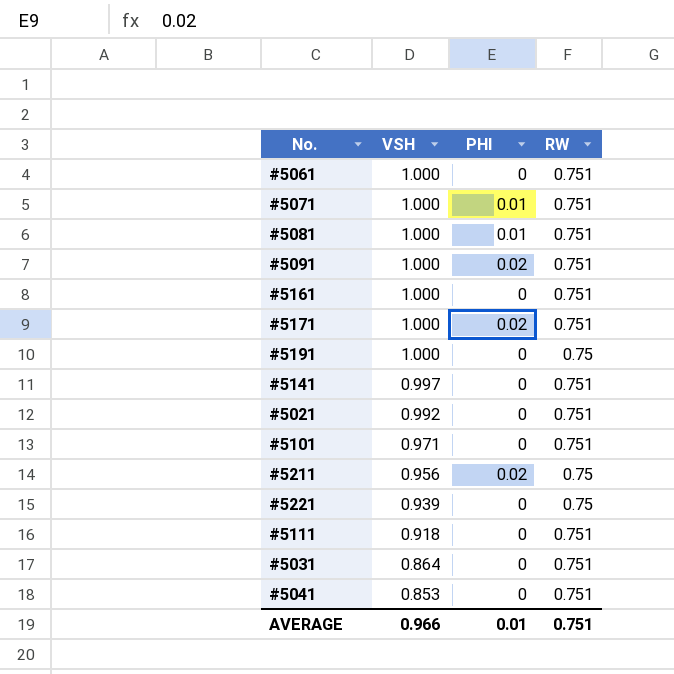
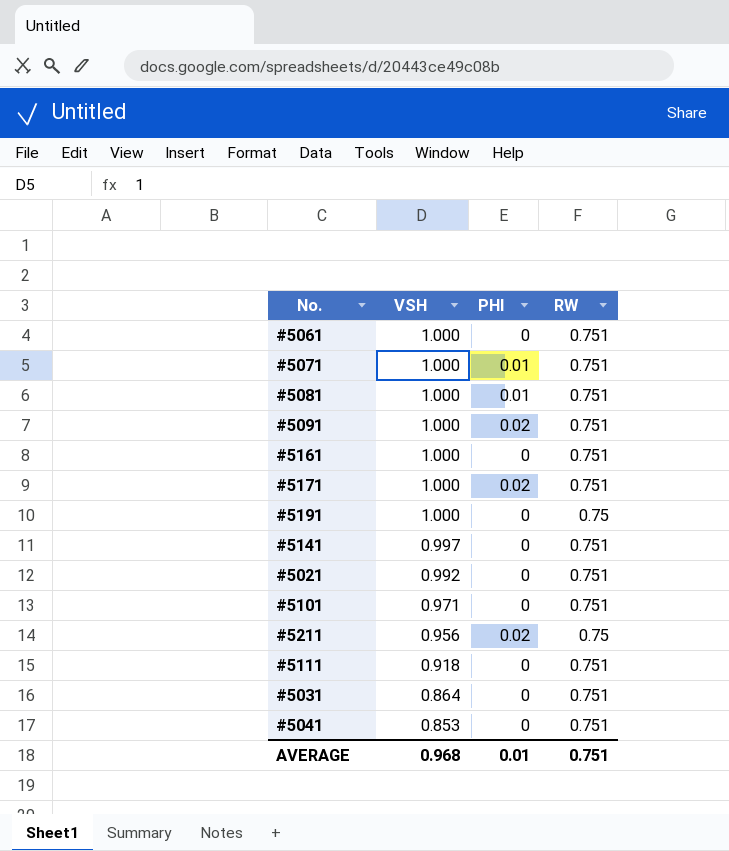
row #5221: 0.939 | 0 | 0.75 -> none
AVERAGE | VSH: 0.966 -> 0.968

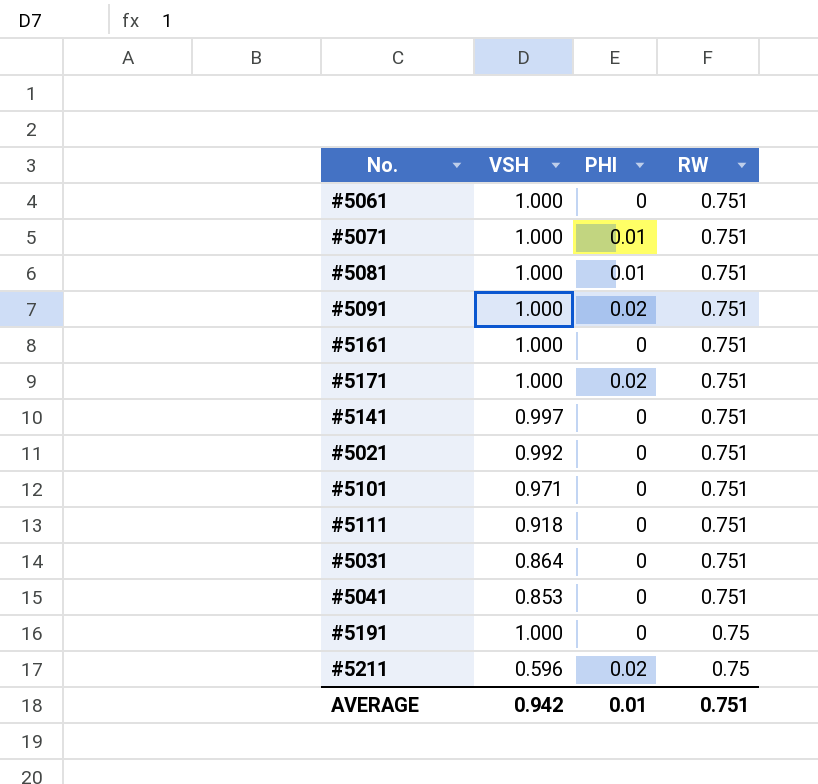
row order: VSH descending -> RW descending
#5211 | VSH: 0.956 -> 0.596
AVERAGE | VSH: 0.968 -> 0.942

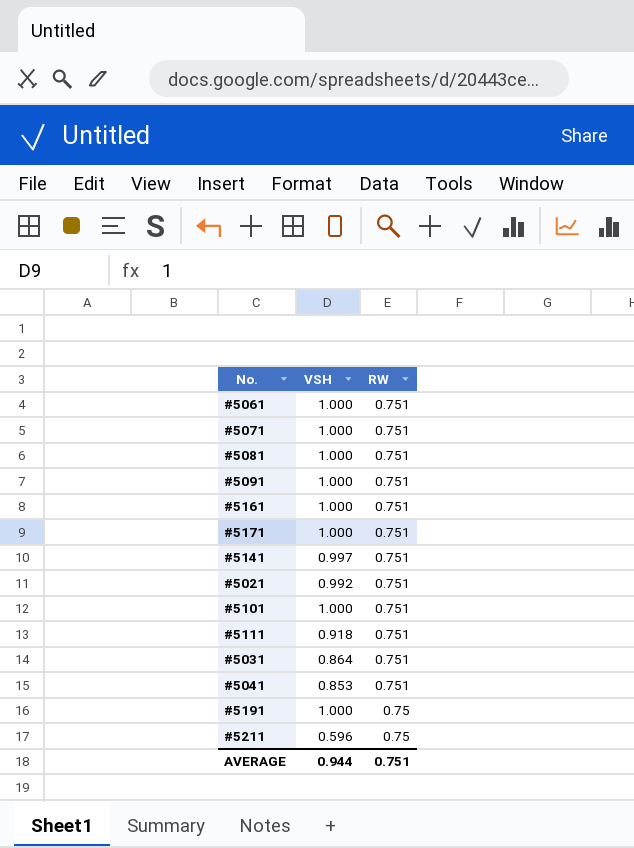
column PHI | position: 3 -> none
#5101 | VSH: 0.971 -> 1.000
AVERAGE | VSH: 0.942 -> 0.944

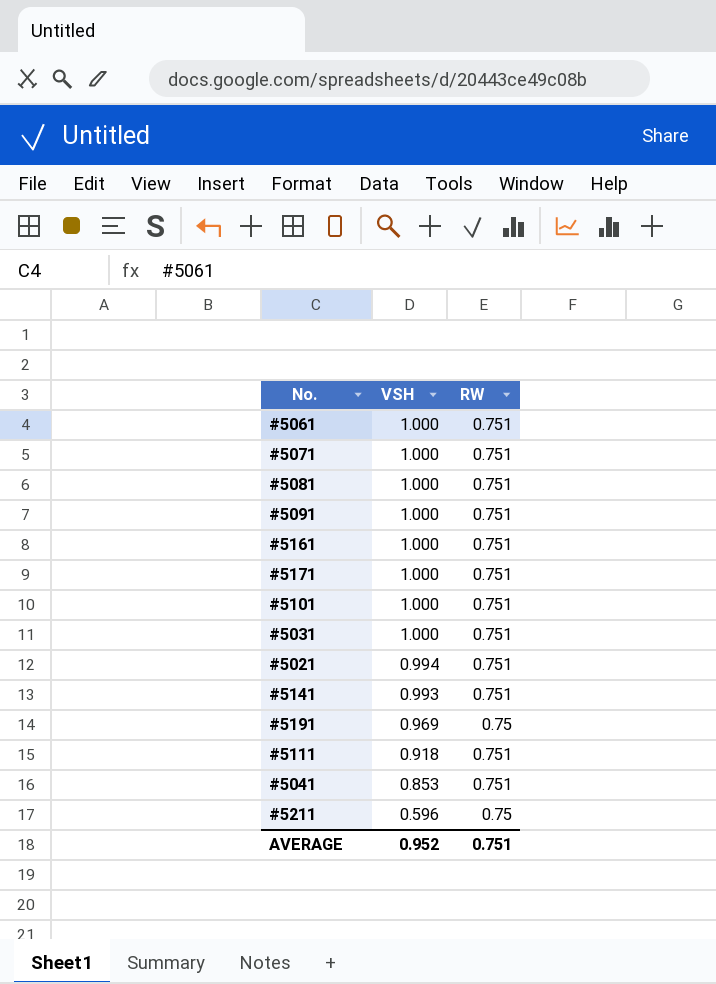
row order: RW descending -> VSH descending
#5031 | VSH: 0.864 -> 1.000
#5021 | VSH: 0.992 -> 0.994
#5141 | VSH: 0.997 -> 0.993
#5191 | VSH: 1.000 -> 0.969
AVERAGE | VSH: 0.944 -> 0.952

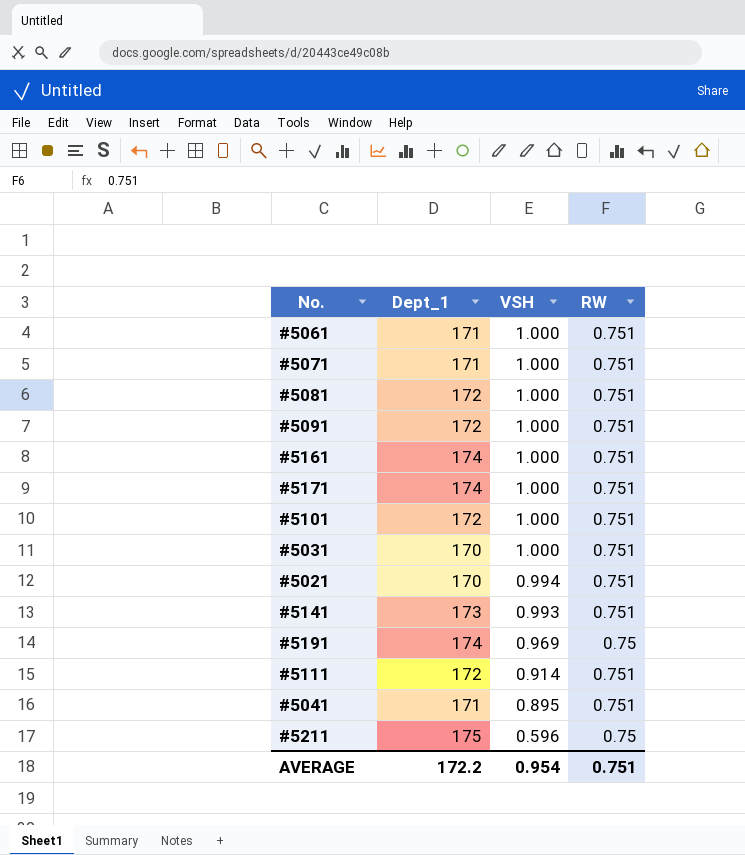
column Dept_1 | position: none -> 2
#5111 | VSH: 0.918 -> 0.914
#5041 | VSH: 0.853 -> 0.895
AVERAGE | VSH: 0.952 -> 0.954

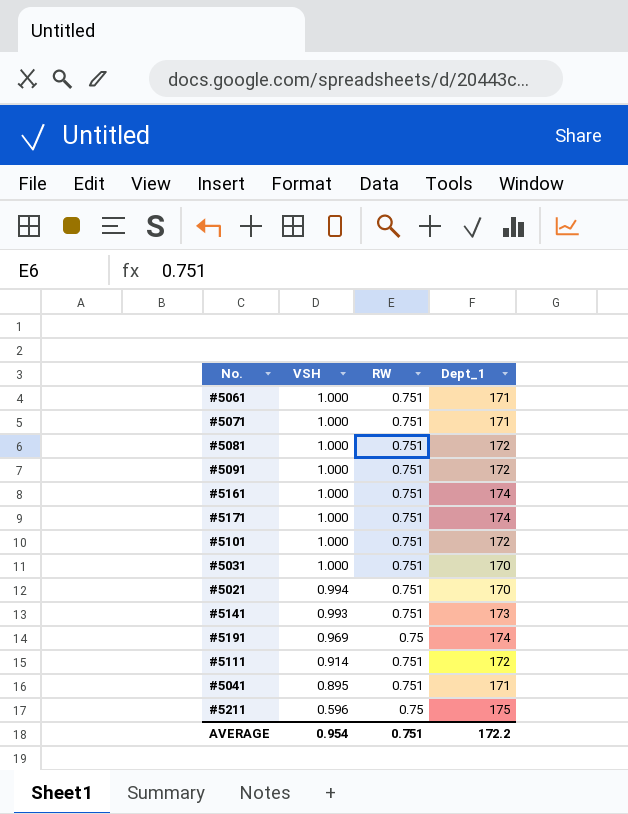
column Dept_1 | position: 2 -> 4

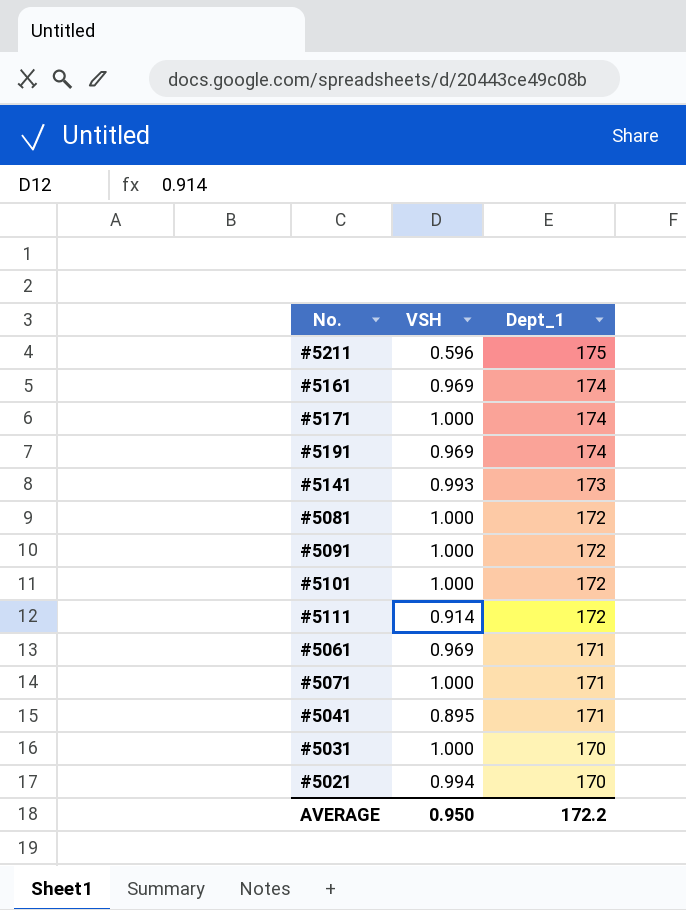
row order: VSH descending -> Dept_1 descending
column RW | position: 3 -> none
#5161 | VSH: 1.000 -> 0.969
#5061 | VSH: 1.000 -> 0.969
AVERAGE | VSH: 0.954 -> 0.950

